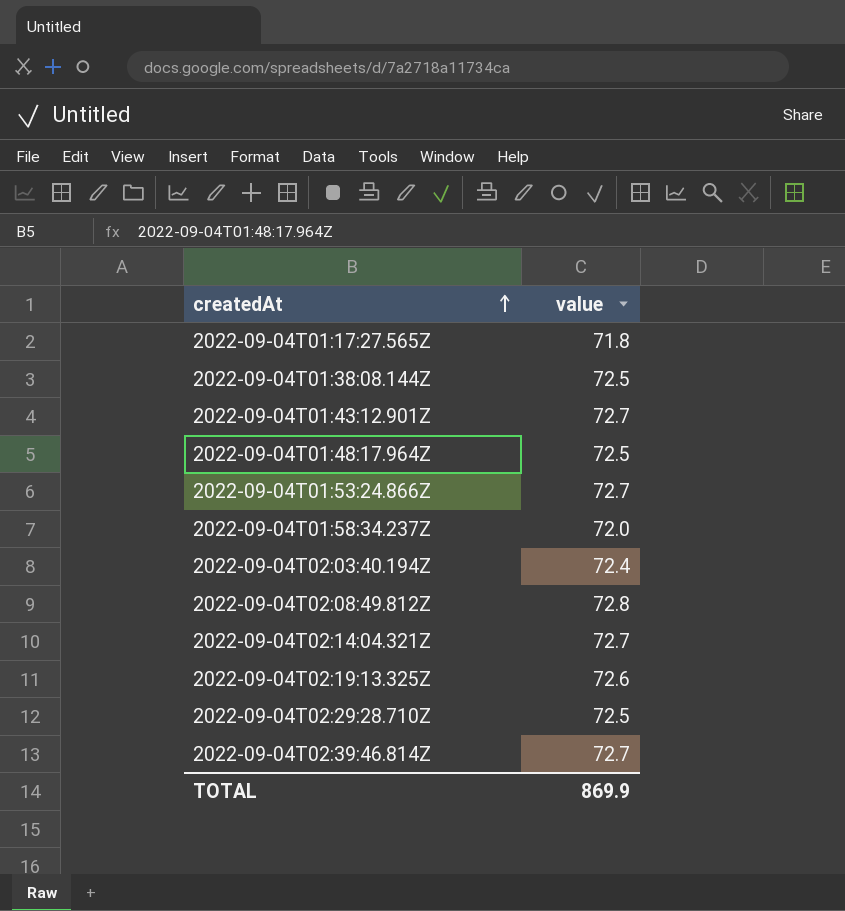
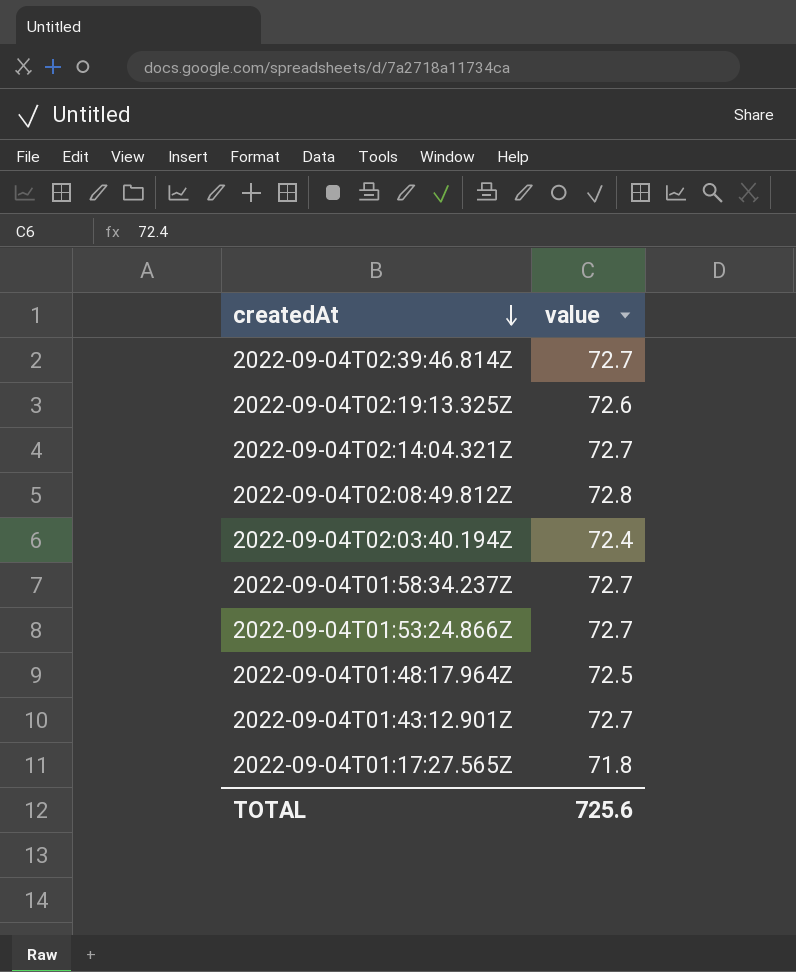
row order: createdAt ascending -> createdAt descending
row 2022-09-04T01:38:08.144Z: 72.5 -> none
row 2022-09-04T02:29:28.710Z: 72.5 -> none
2022-09-04T01:58:34.237Z | value: 72.0 -> 72.7
TOTAL | value: 869.9 -> 725.6

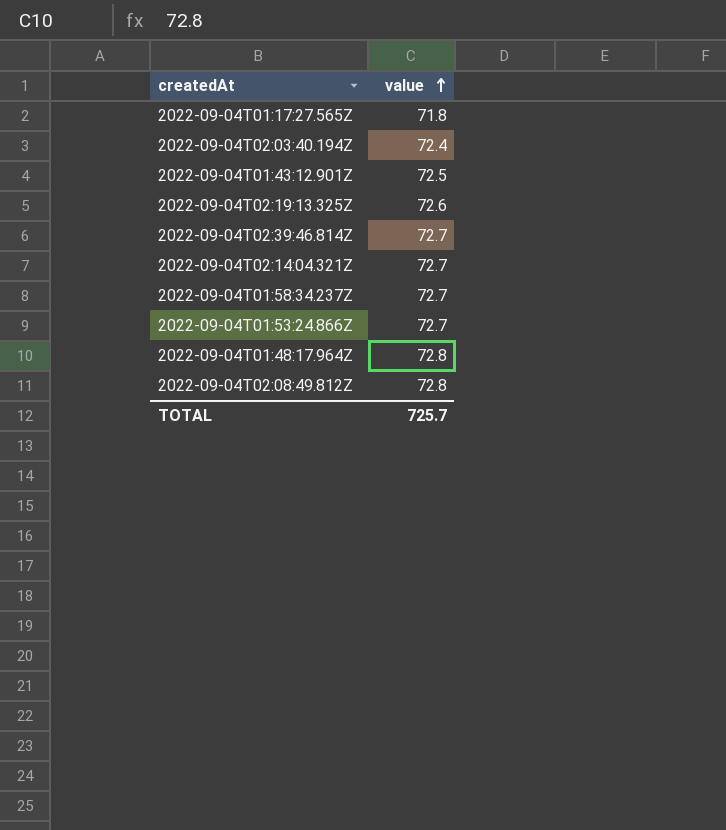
row order: createdAt descending -> value ascending
2022-09-04T01:43:12.901Z | value: 72.7 -> 72.5
2022-09-04T01:48:17.964Z | value: 72.5 -> 72.8
TOTAL | value: 725.6 -> 725.7

